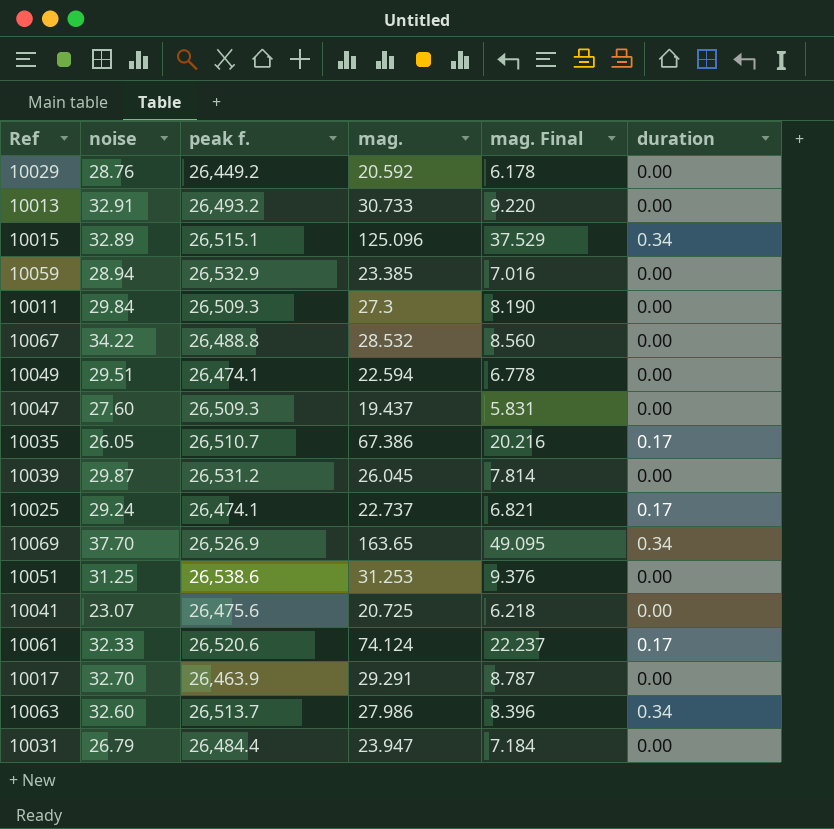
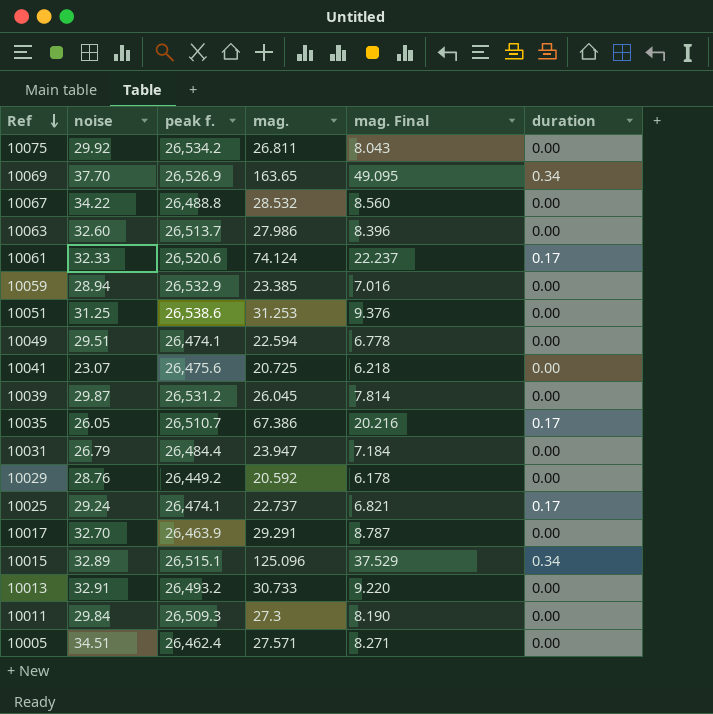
row order: none -> Ref descending
row 10047: 27.60 | 26,509.3 | 19.437 | 5.831 | 0.00 -> none
row 10075: none -> 29.92 | 26,534.2 | 26.811 | 8.043 | 0.00
10063 | duration: 0.34 -> 0.00
row 10005: none -> 34.51 | 26,462.4 | 27.571 | 8.271 | 0.00

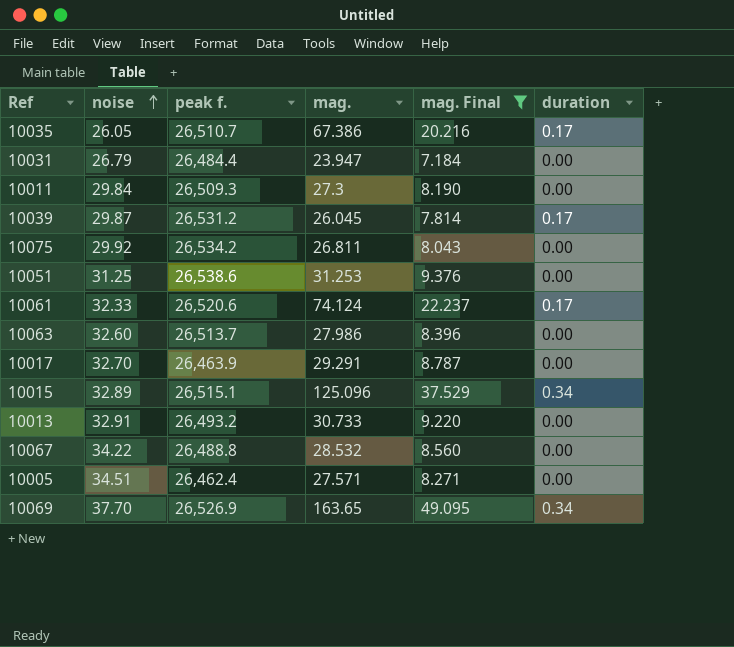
filter: none -> mag. Final >= 7.184
row order: Ref descending -> noise ascending
10039 | duration: 0.00 -> 0.17

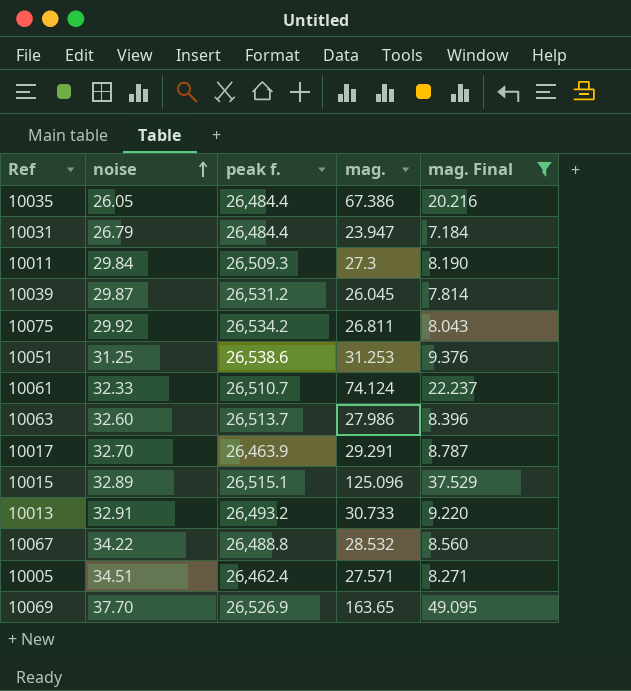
column duration | position: 6 -> none
10035 | peak f.: 26,510.7 -> 26,484.4
10061 | peak f.: 26,520.6 -> 26,510.7

